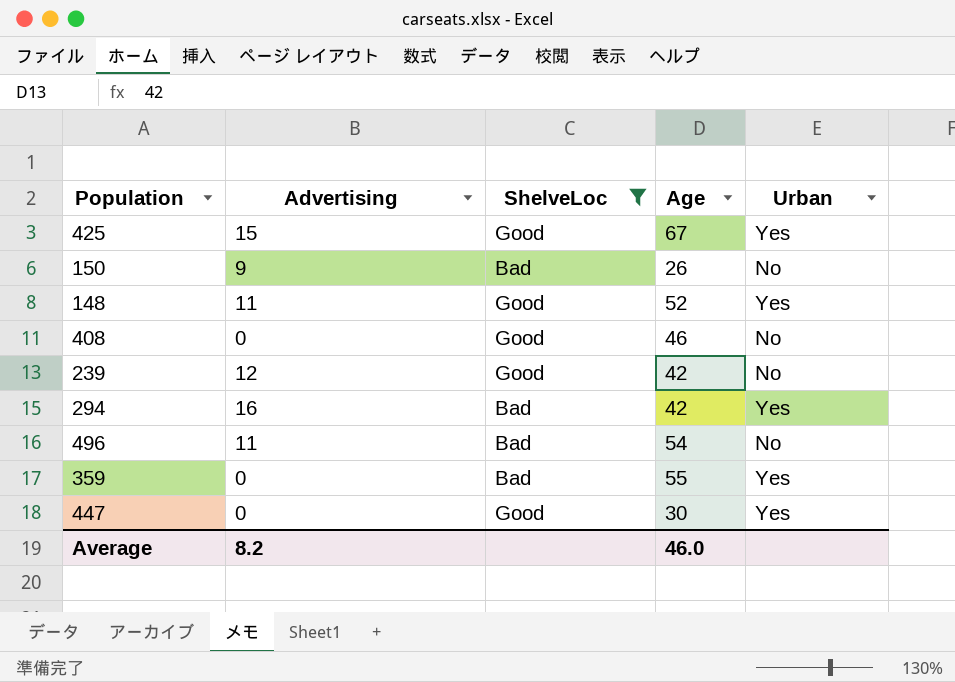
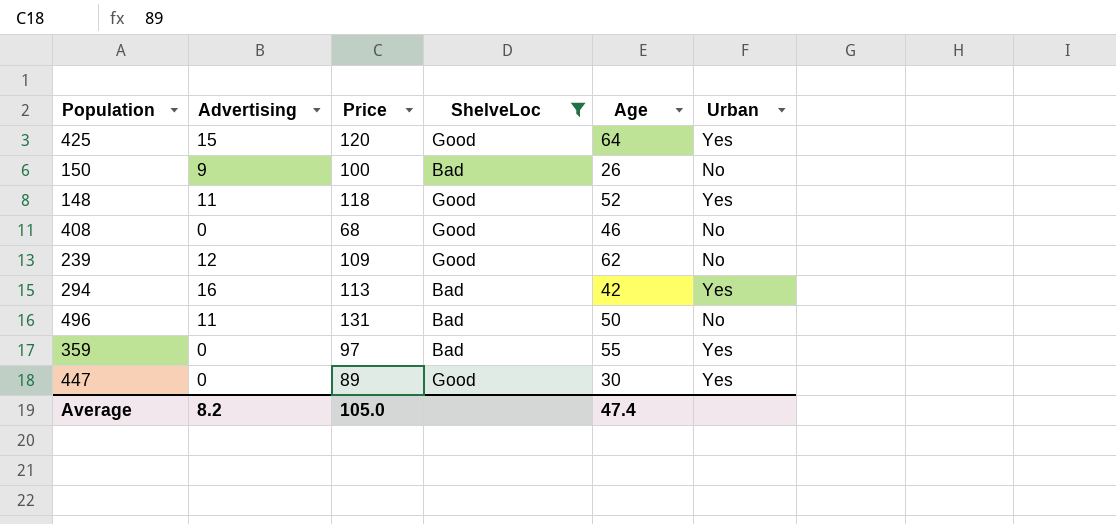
column Price | position: none -> 3
425 | Age: 67 -> 64
239 | Age: 42 -> 62
496 | Age: 54 -> 50
Average | Age: 46.0 -> 47.4

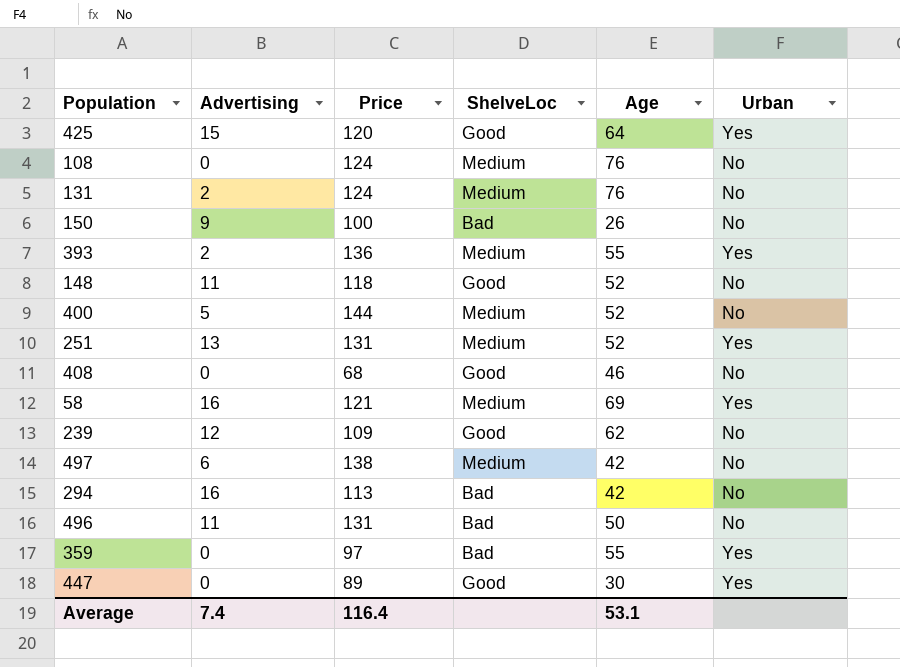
filter: ShelveLoc != Medium -> none
148 | Urban: Yes -> No
294 | Urban: Yes -> No
Average | Advertising: 8.2 -> 7.4
Average | Price: 105.0 -> 116.4
Average | Age: 47.4 -> 53.1

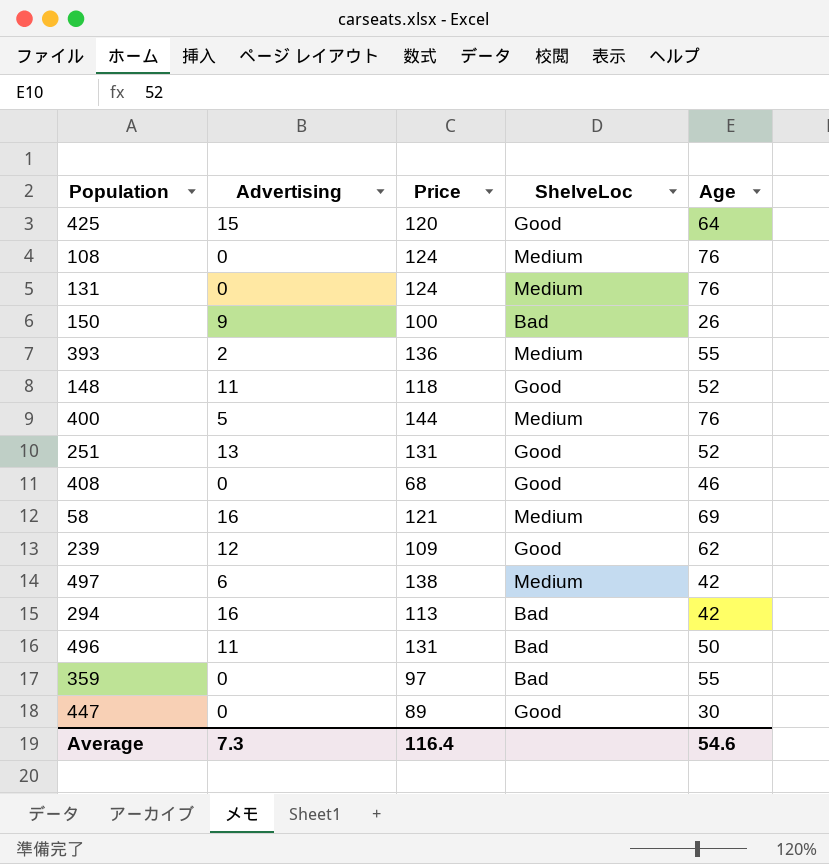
column Urban | position: 6 -> none
131 | Advertising: 2 -> 0
400 | Age: 52 -> 76
251 | ShelveLoc: Medium -> Good
Average | Advertising: 7.4 -> 7.3
Average | Age: 53.1 -> 54.6

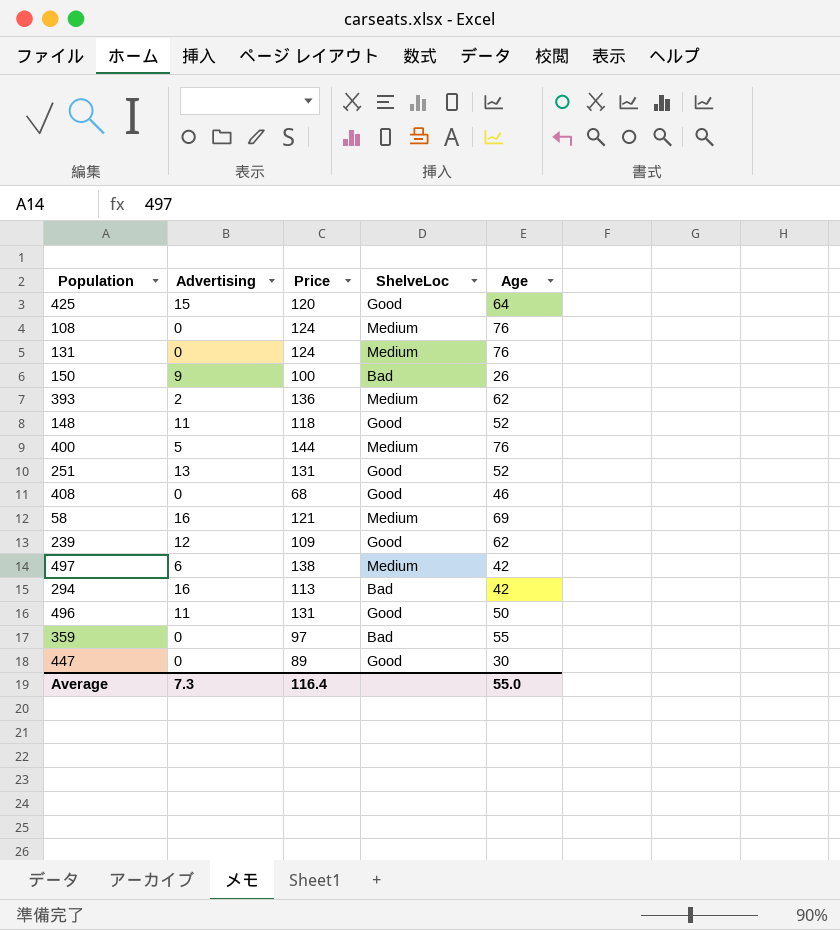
393 | Age: 55 -> 62
496 | ShelveLoc: Bad -> Good
Average | Age: 54.6 -> 55.0

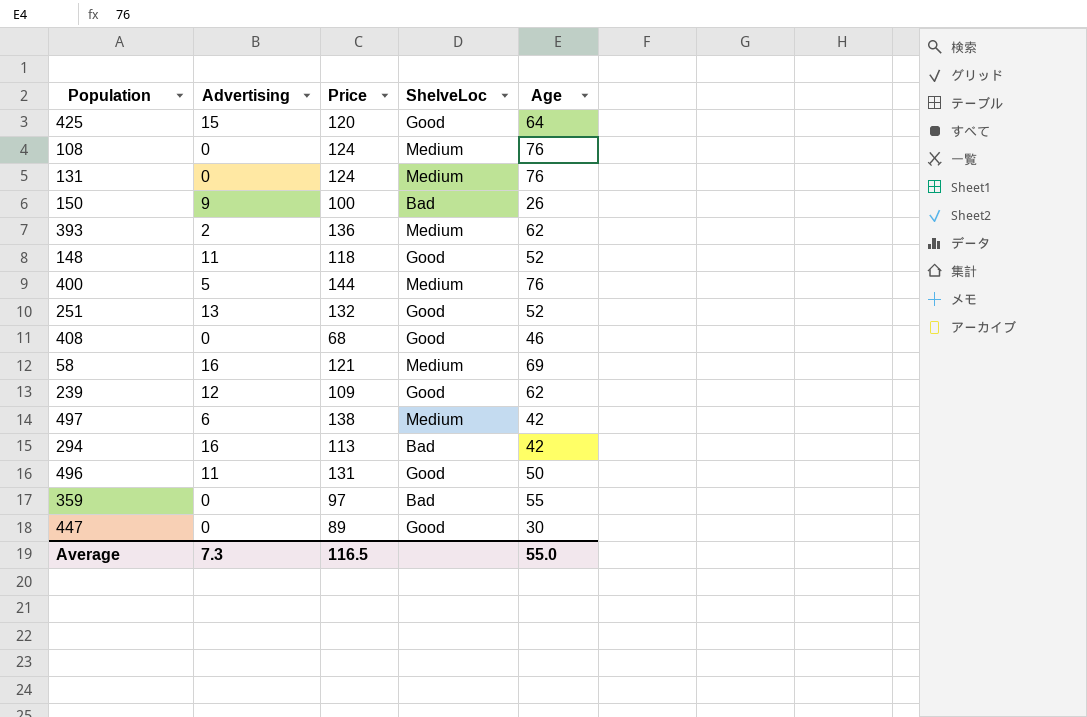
251 | Price: 131 -> 132
Average | Price: 116.4 -> 116.5

